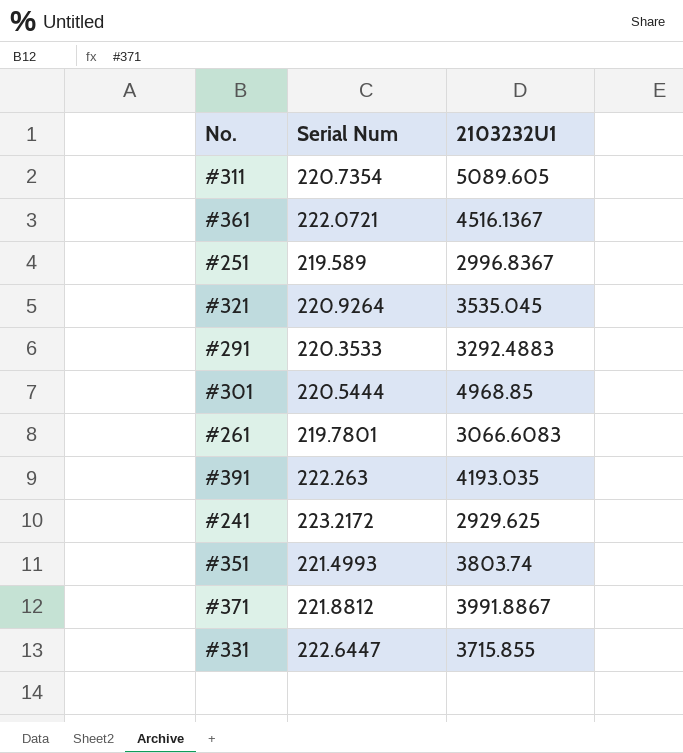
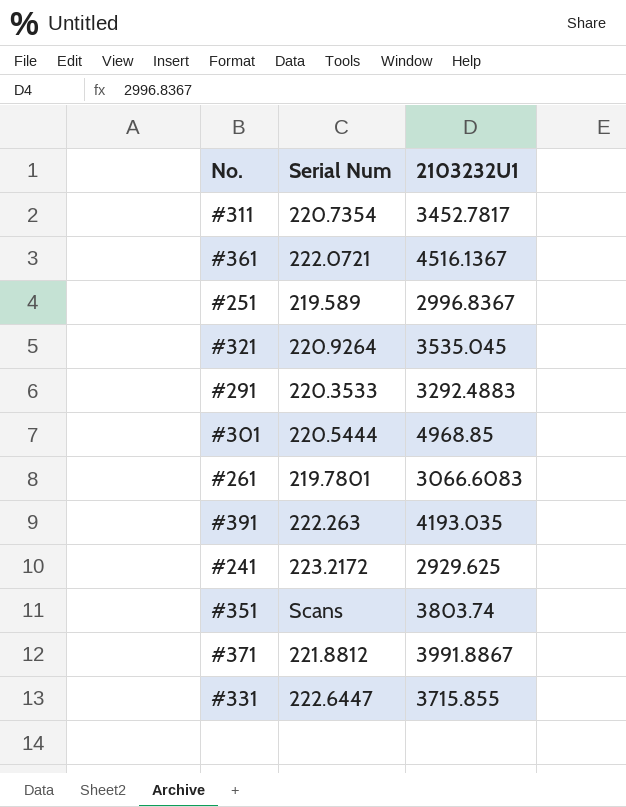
#311 | 2103232U1: 5089.605 -> 3452.7817
#351 | Serial Num: 221.4993 -> Scans

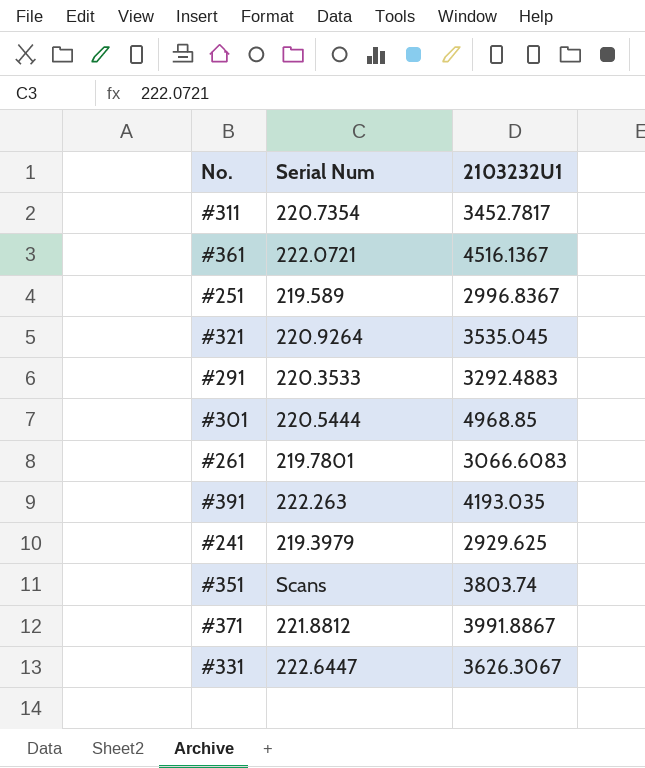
#241 | Serial Num: 223.2172 -> 219.3979
#331 | 2103232U1: 3715.855 -> 3626.3067

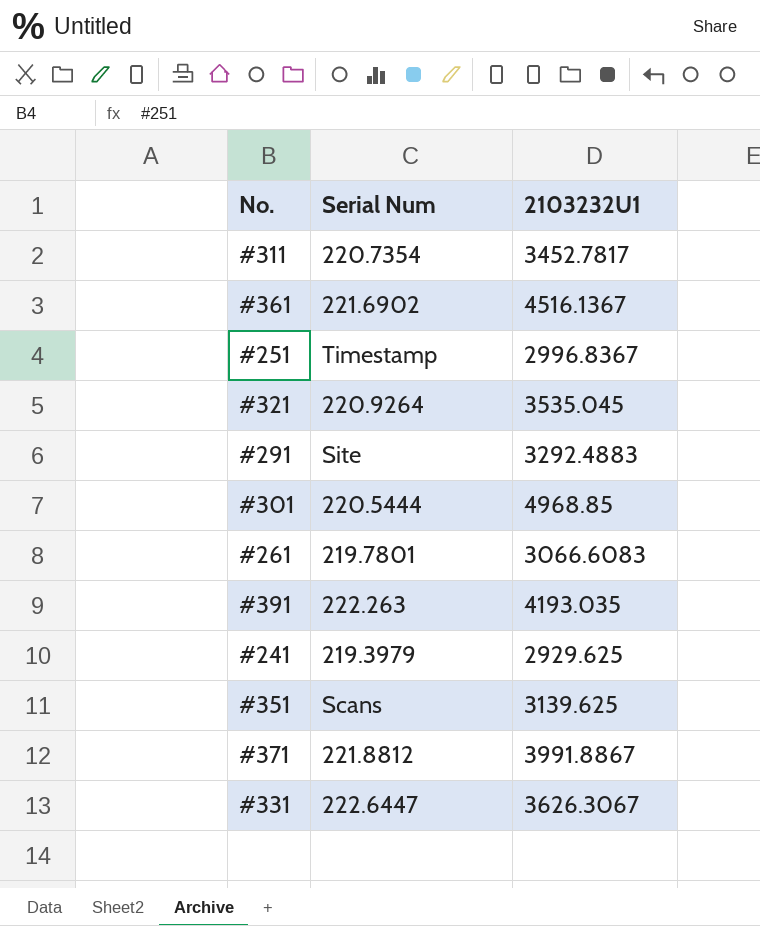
#361 | Serial Num: 222.0721 -> 221.6902
#251 | Serial Num: 219.589 -> Timestamp
#291 | Serial Num: 220.3533 -> Site
#351 | 2103232U1: 3803.74 -> 3139.625

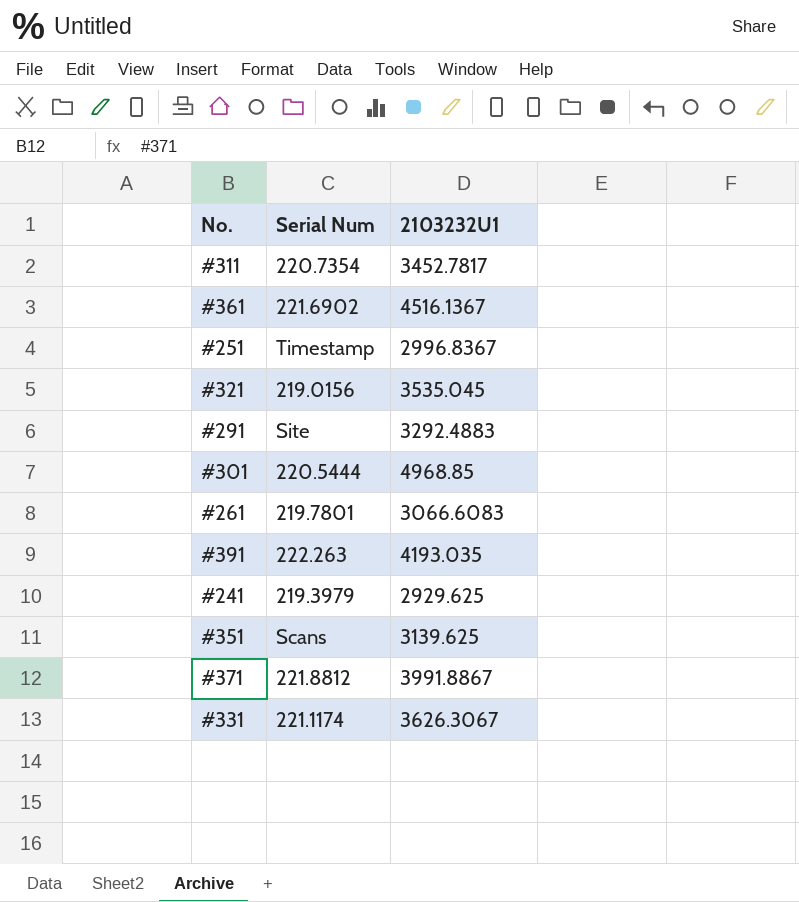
#321 | Serial Num: 220.9264 -> 219.0156
#331 | Serial Num: 222.6447 -> 221.1174

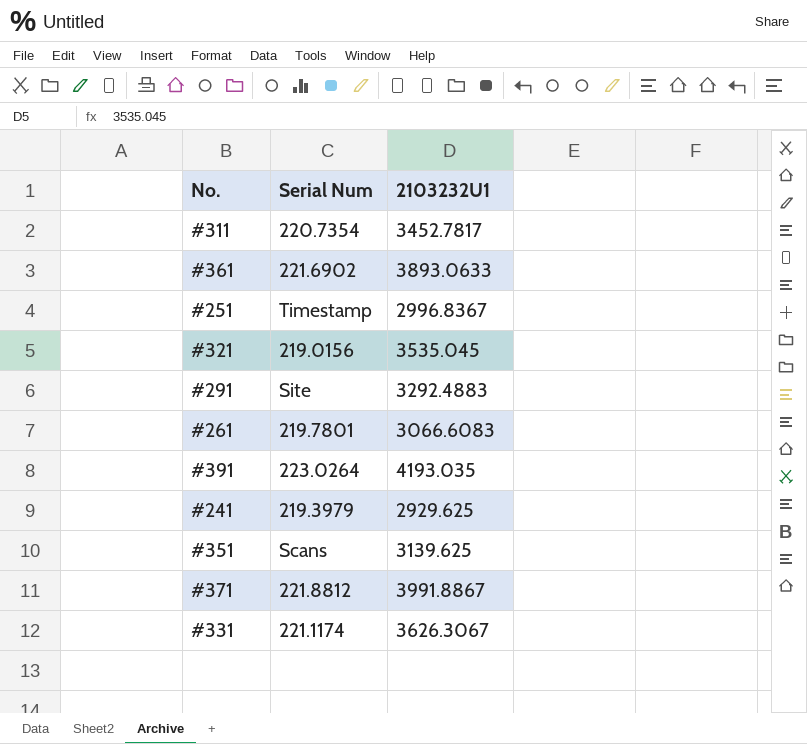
row #301: 220.5444 | 4968.85 -> none
#361 | 2103232U1: 4516.1367 -> 3893.0633
#391 | Serial Num: 222.263 -> 223.0264

